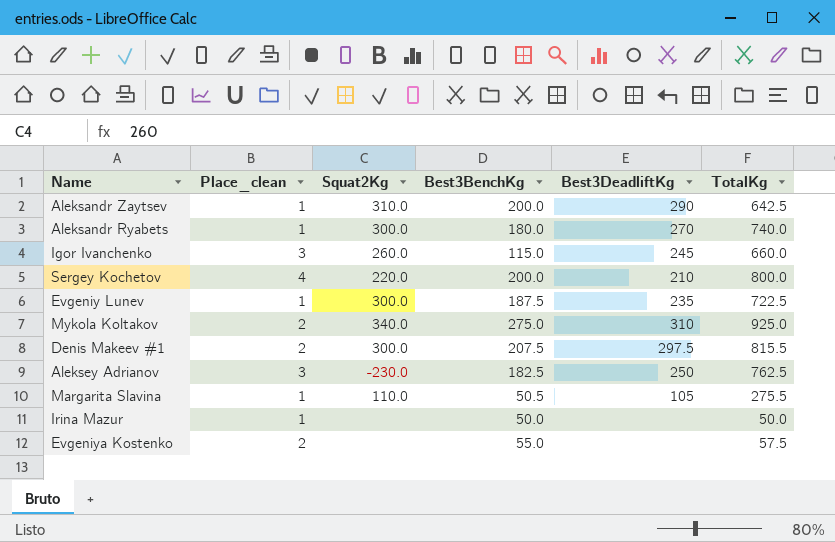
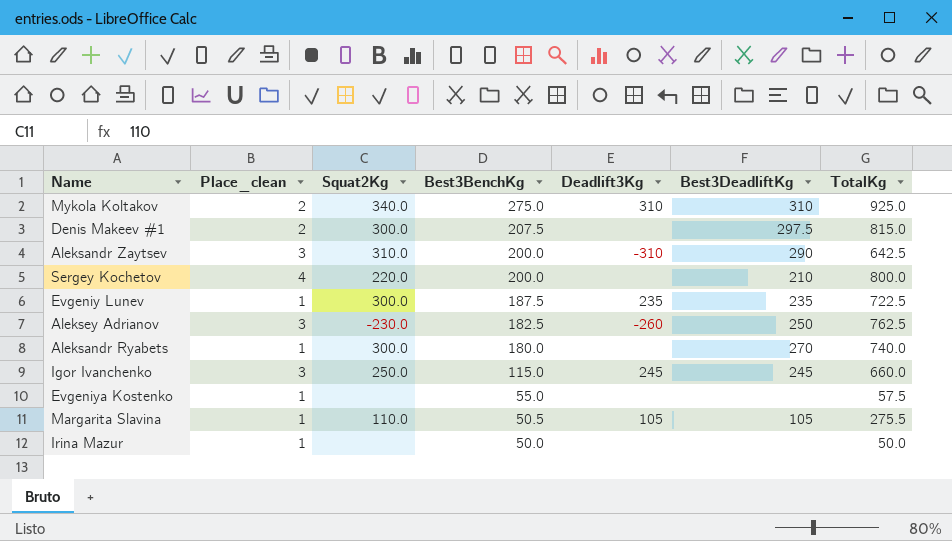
row order: none -> Best3BenchKg descending
column Deadlift3Kg | position: none -> 5
Denis Makeev #1 | TotalKg: 815.5 -> 815.0
Aleksandr Zaytsev | Place_clean: 1 -> 3
Igor Ivanchenko | Squat2Kg: 260.0 -> 250.0
Evgeniya Kostenko | Place_clean: 2 -> 1

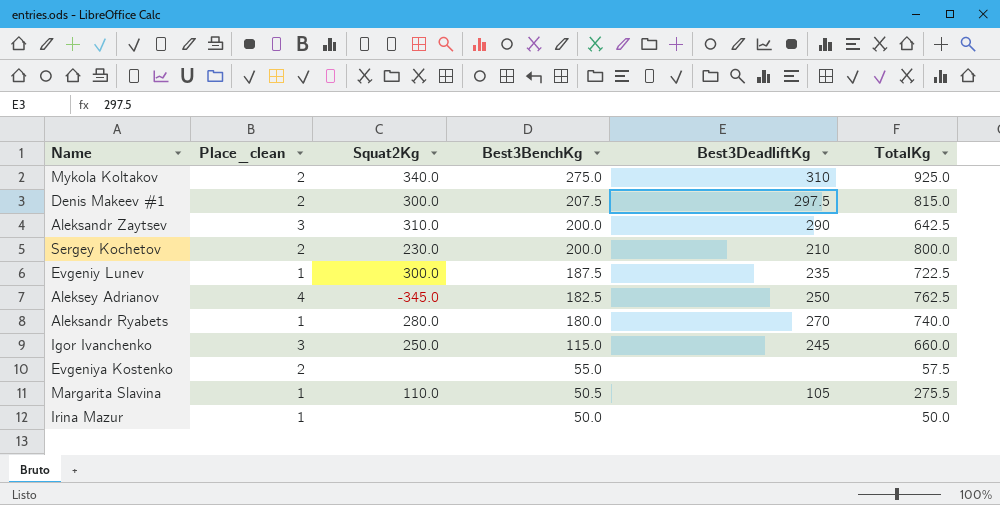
column Deadlift3Kg | position: 5 -> none
Sergey Kochetov | Place_clean: 4 -> 2
Sergey Kochetov | Squat2Kg: 220.0 -> 230.0
Aleksey Adrianov | Place_clean: 3 -> 4
Aleksey Adrianov | Squat2Kg: -230.0 -> -345.0
Aleksandr Ryabets | Squat2Kg: 300.0 -> 280.0
Evgeniya Kostenko | Place_clean: 1 -> 2

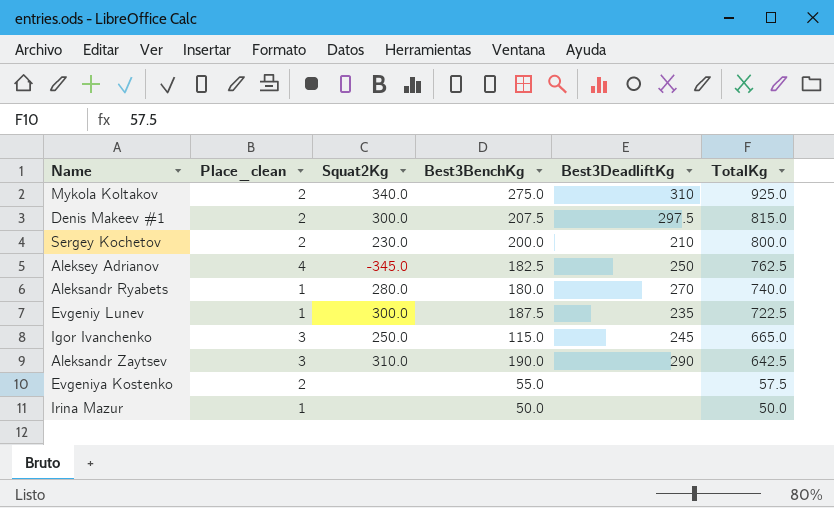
row order: Best3BenchKg descending -> TotalKg descending
row Margarita Slavina: 1 | 110.0 | 50.5 | 105 | 275.5 -> none
Igor Ivanchenko | TotalKg: 660.0 -> 665.0
Aleksandr Zaytsev | Best3BenchKg: 200.0 -> 190.0

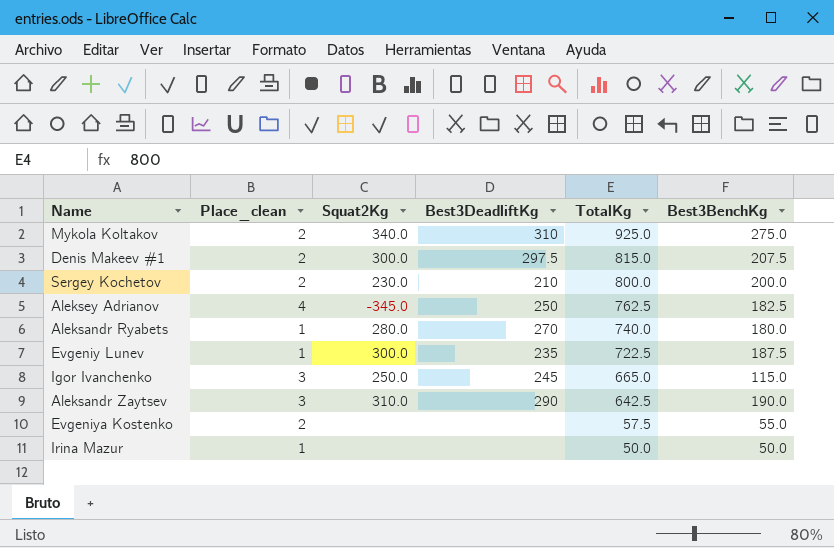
column Best3BenchKg | position: 4 -> 6

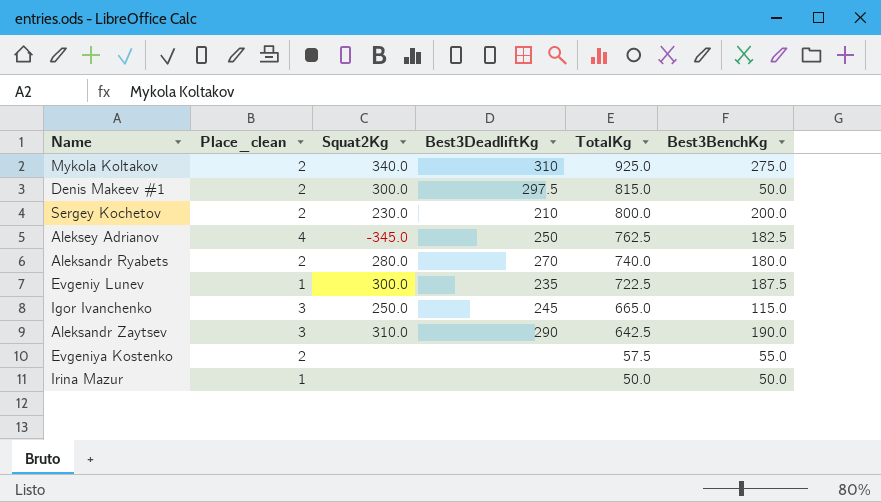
Denis Makeev #1 | Best3BenchKg: 207.5 -> 50.0
Aleksandr Ryabets | Place_clean: 1 -> 2

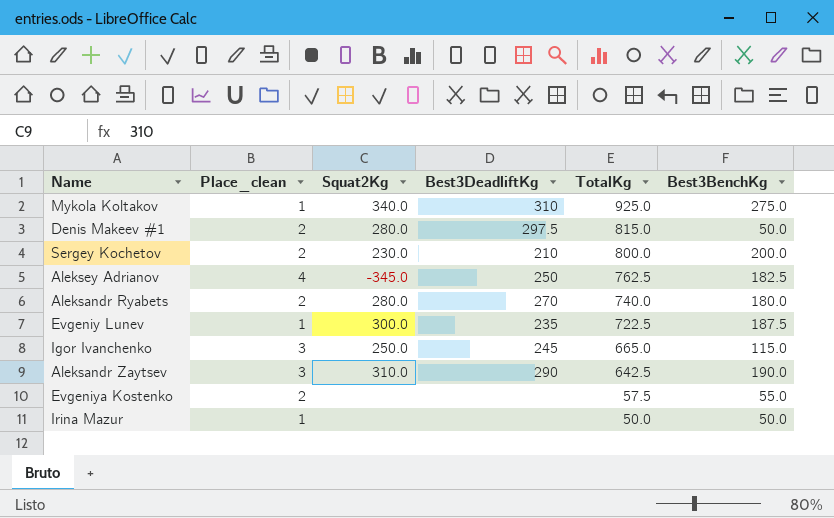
Mykola Koltakov | Place_clean: 2 -> 1
Denis Makeev #1 | Squat2Kg: 300.0 -> 280.0

